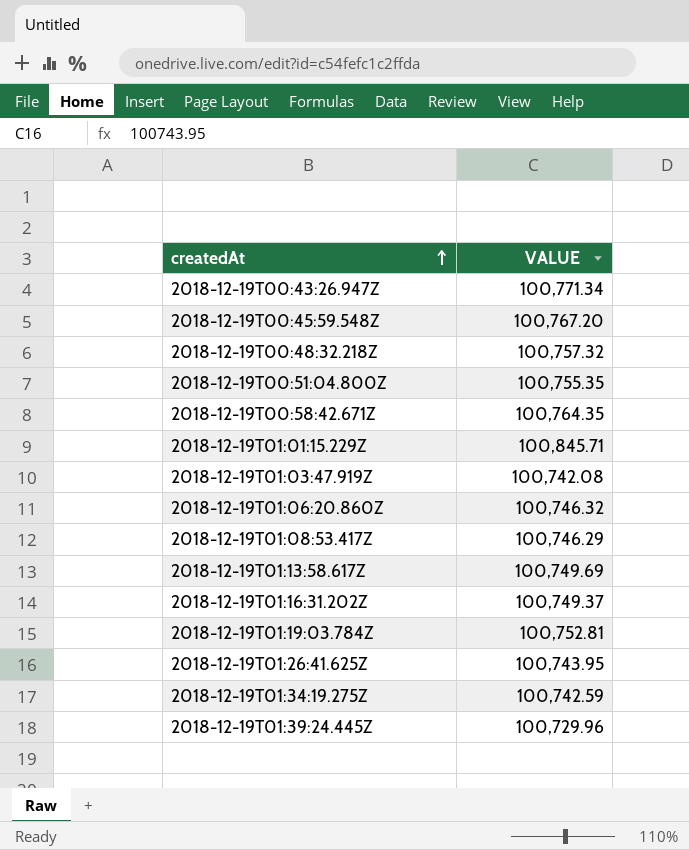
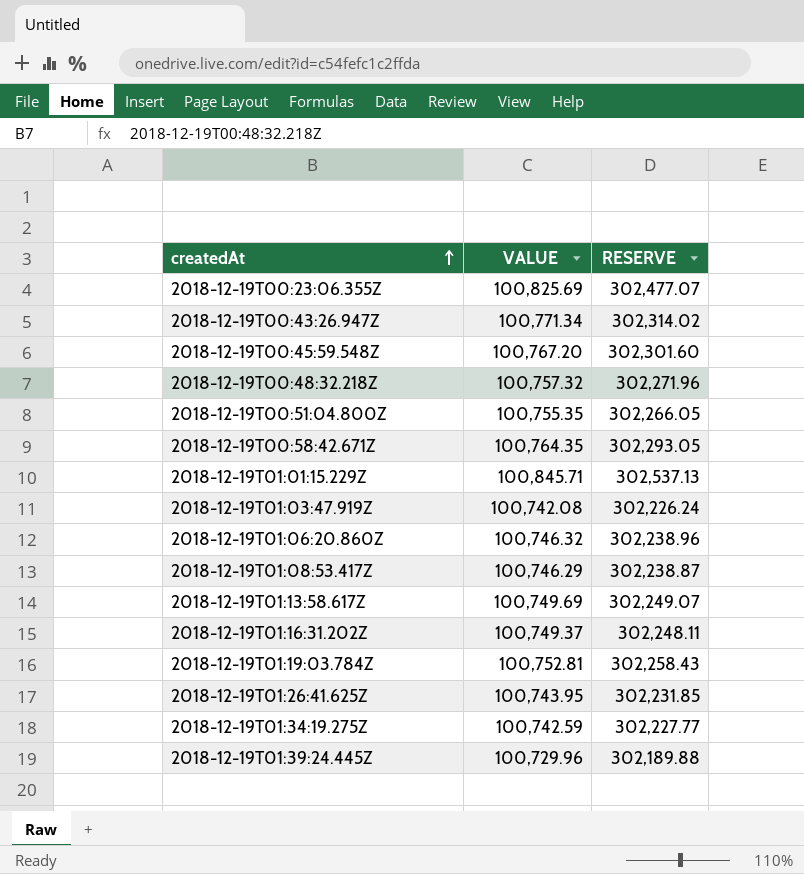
column RESERVE | formula: none -> [VALUE] * 3
row 2018-12-19T00:23:06.355Z: none -> 100,825.69 | 302,477.07

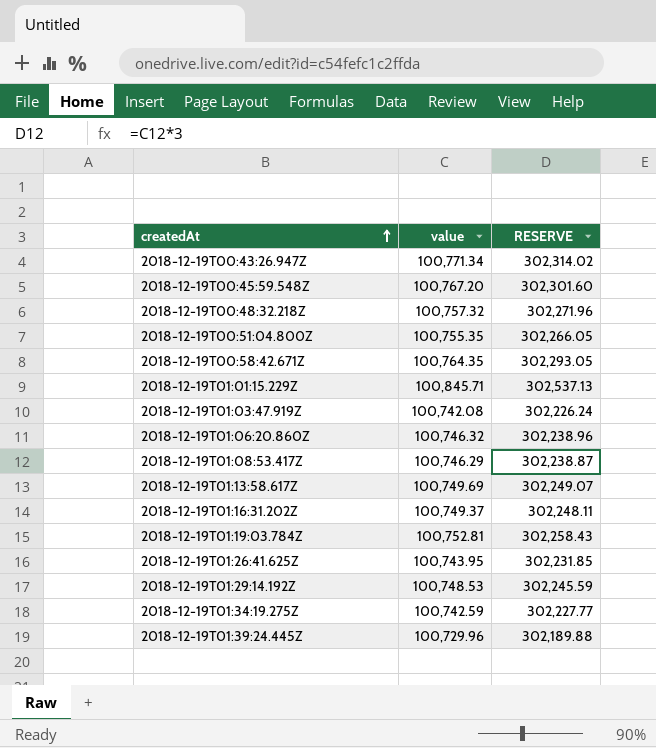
column name: VALUE -> value
row 2018-12-19T00:23:06.355Z: 100,825.69 | 302,477.07 -> none
row 2018-12-19T01:29:14.192Z: none -> 100,748.53 | 302,245.59

